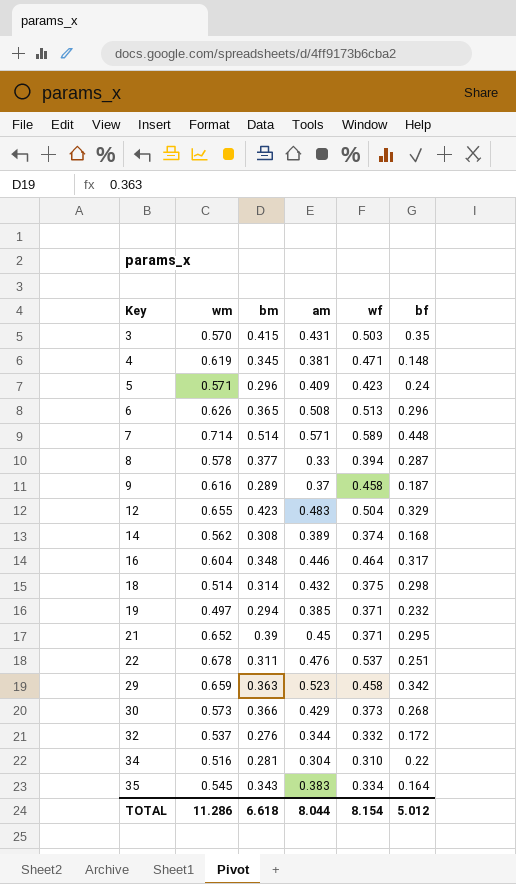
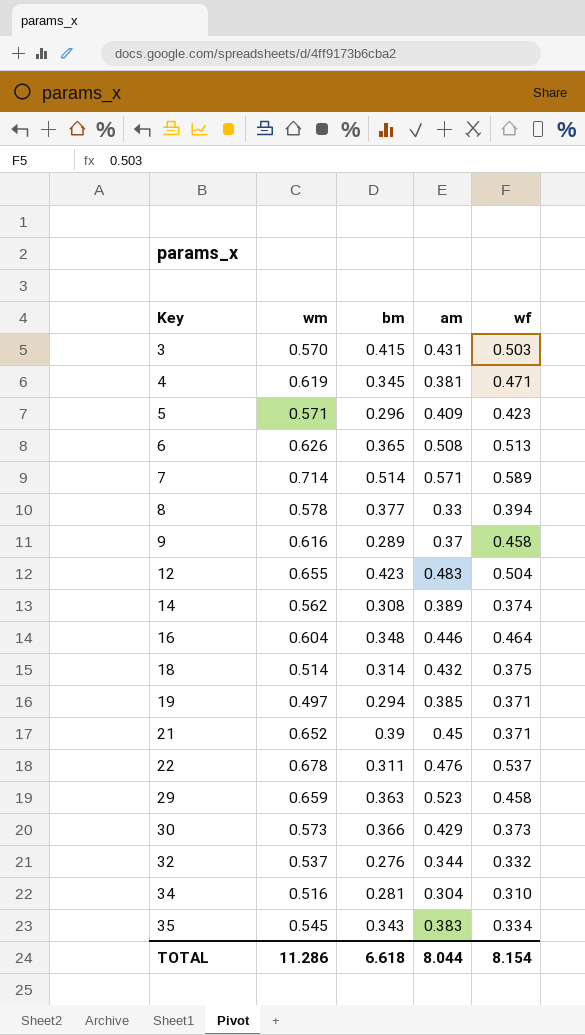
column bf | position: 6 -> none

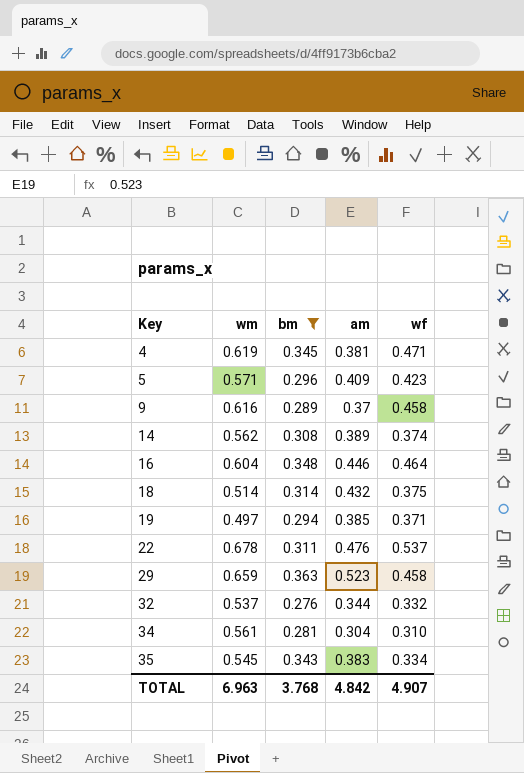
filter: none -> bm <= 0.363
34 | wm: 0.516 -> 0.561
TOTAL | wm: 11.286 -> 6.963
TOTAL | bm: 6.618 -> 3.768
TOTAL | am: 8.044 -> 4.842
TOTAL | wf: 8.154 -> 4.907

